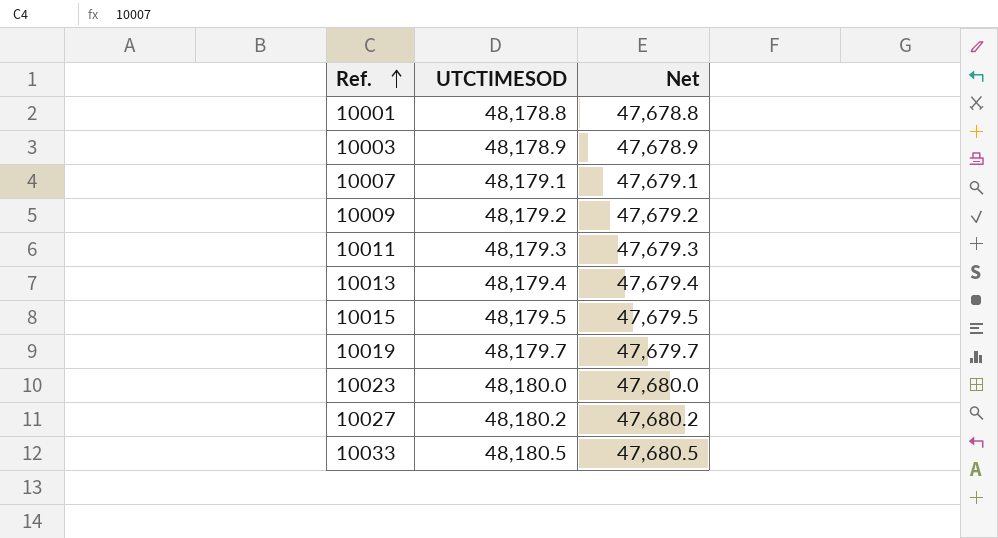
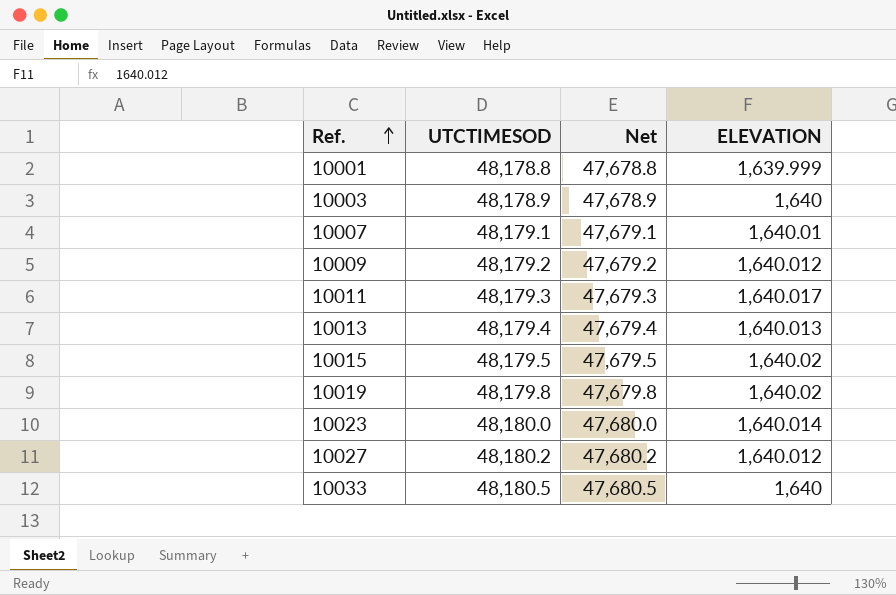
column ELEVATION | position: none -> 4
10019 | UTCTIMESOD: 48,179.7 -> 48,179.8
10019 | Net: 47,679.7 -> 47,679.8

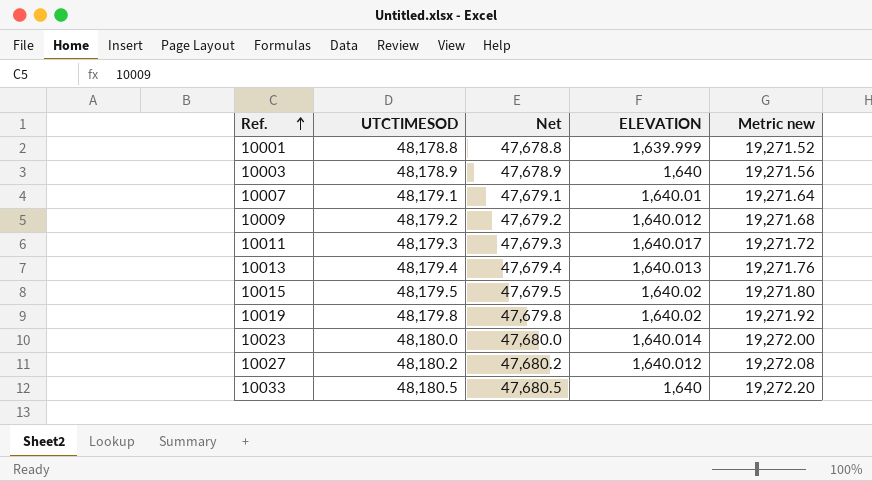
column Metric new | formula: none -> [UTCTIMESOD] * 0.4

